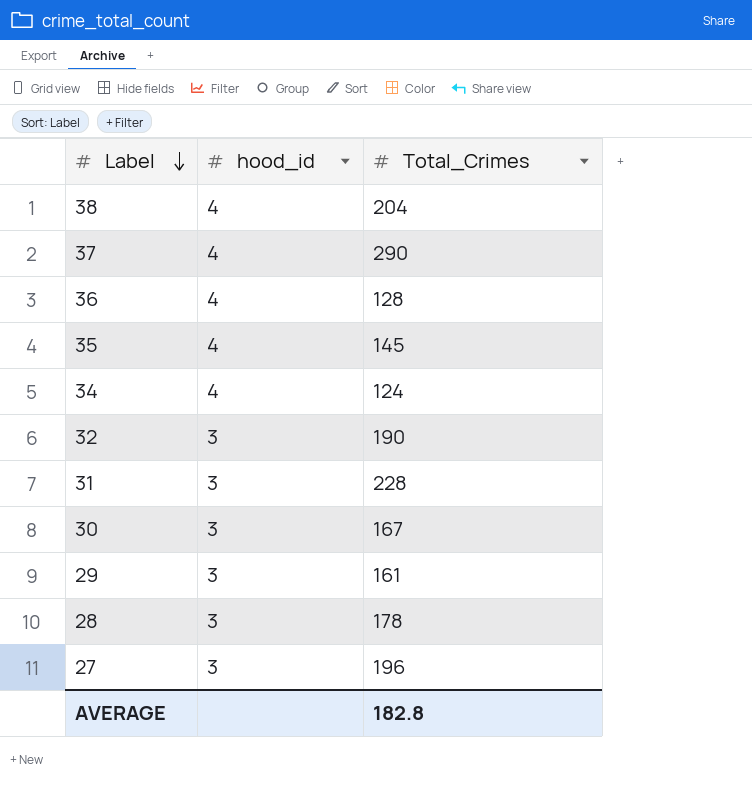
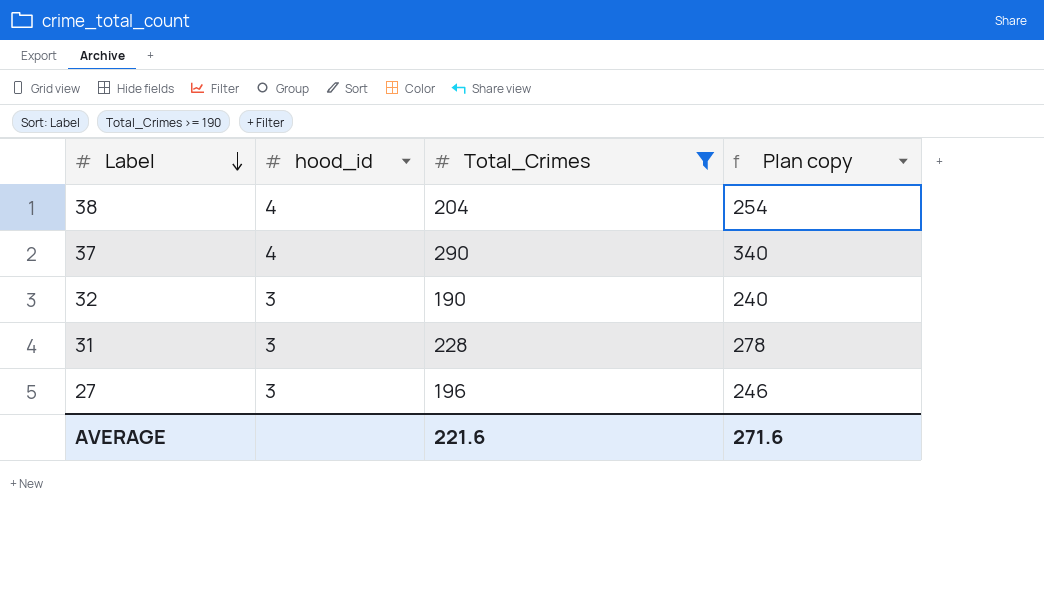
filter: none -> Total_Crimes >= 190
column Plan copy | formula: none -> [Total_Crimes] + 50
AVERAGE | Total_Crimes: 182.8 -> 221.6

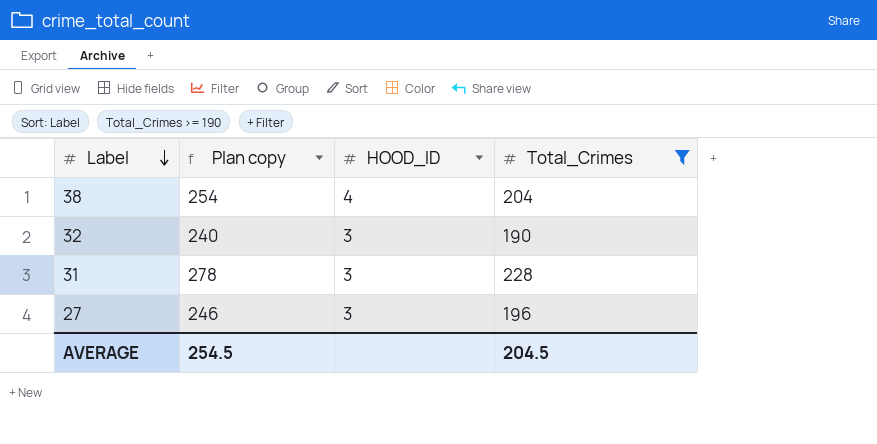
column Plan copy | position: 4 -> 2
column name: hood_id -> HOOD_ID
row 37: 4 | 290 | 340 -> none
AVERAGE | Plan copy: 271.6 -> 254.5
AVERAGE | Total_Crimes: 221.6 -> 204.5

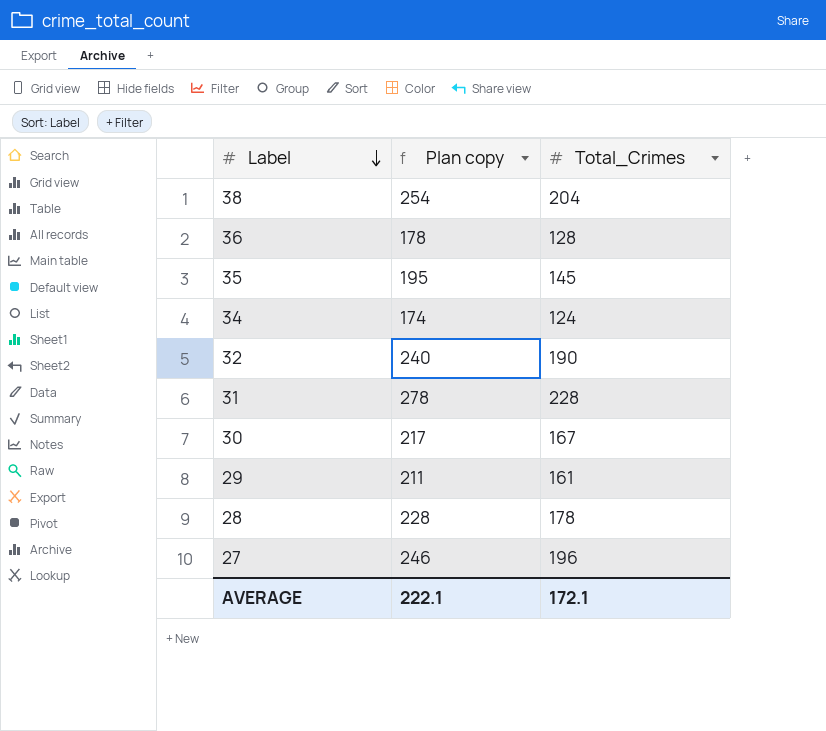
filter: Total_Crimes >= 190 -> none
column HOOD_ID | position: 3 -> none
AVERAGE | Plan copy: 254.5 -> 222.1
AVERAGE | Total_Crimes: 204.5 -> 172.1

